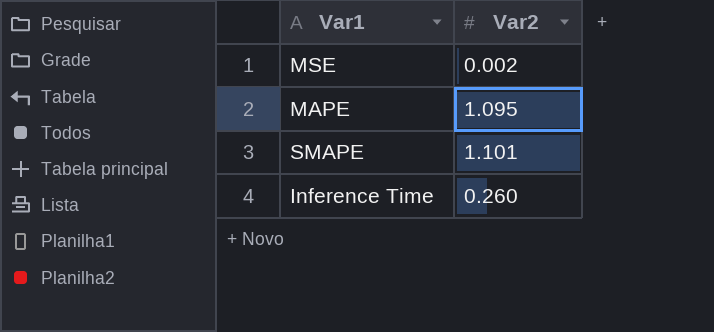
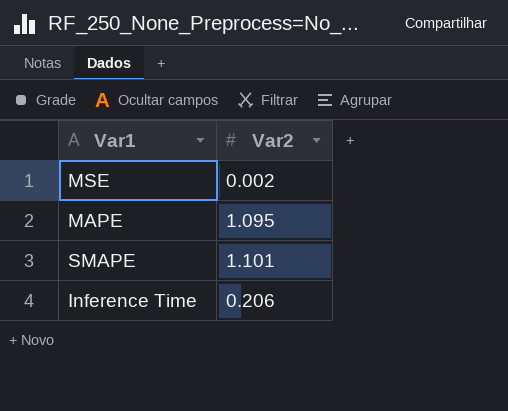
Inference Time | Var2: 0.260 -> 0.206

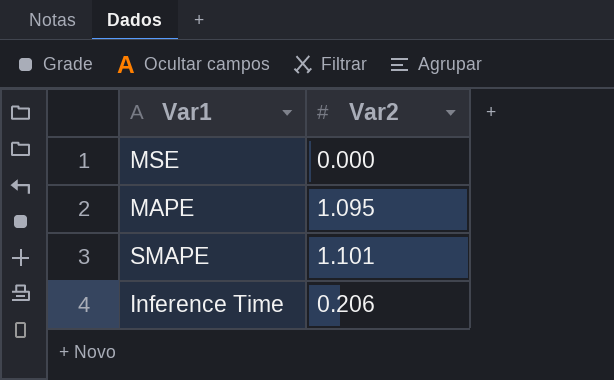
MSE | Var2: 0.002 -> 0.000

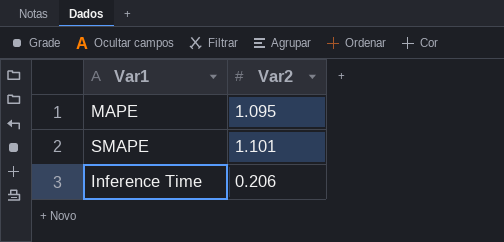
row MSE: 0.000 -> none

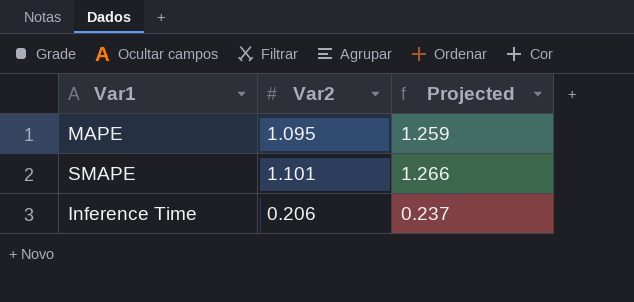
column Projected | formula: none -> [Var2] * 1.15

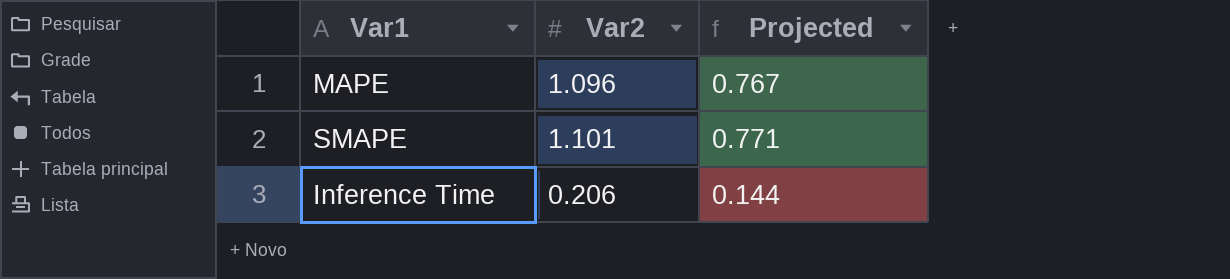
column Projected | formula: [Var2] * 1.15 -> [Var2] * 0.7
MAPE | Var2: 1.095 -> 1.096

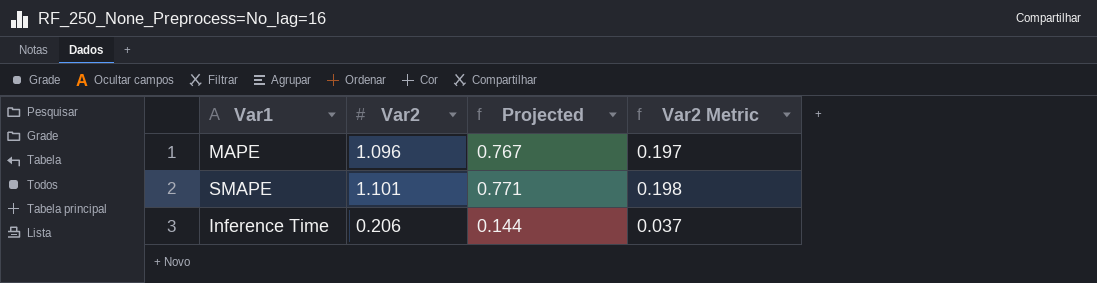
column Var2 Metric | formula: none -> [Var2] * 0.18

